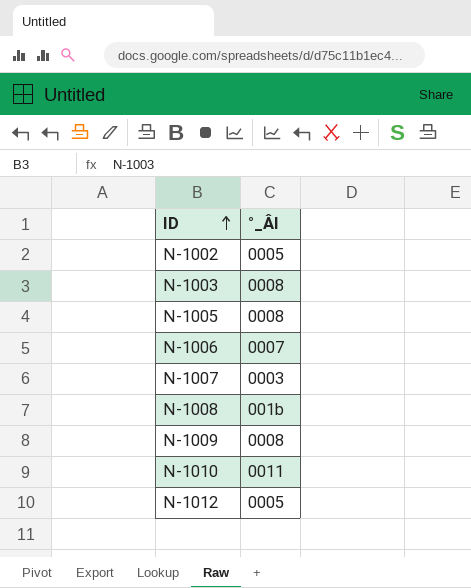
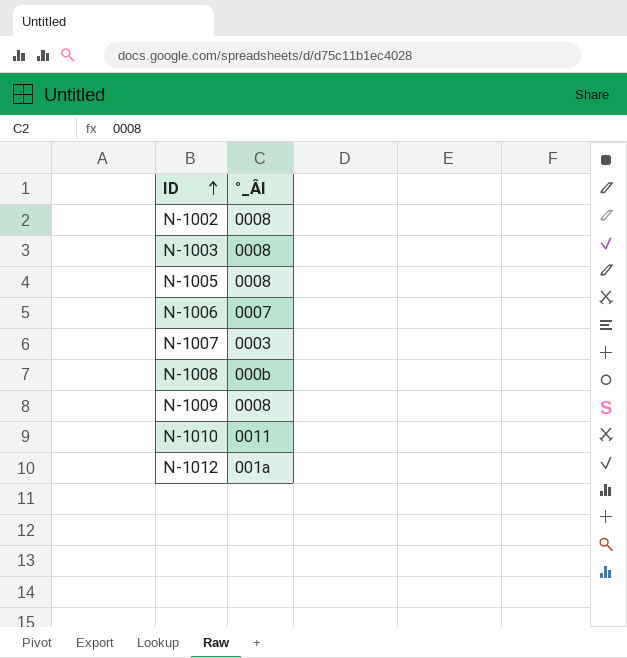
N-1002 | °_ÂI: 0005 -> 0008
N-1008 | °_ÂI: 001b -> 000b
N-1012 | °_ÂI: 0005 -> 001a

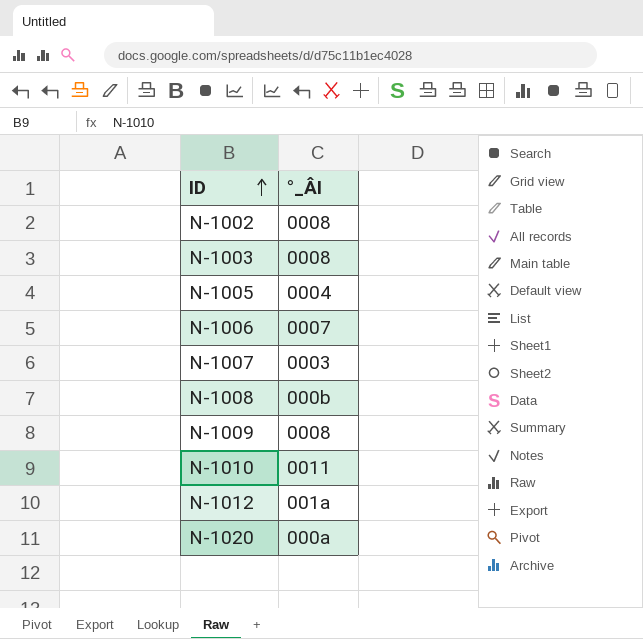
N-1005 | °_ÂI: 0008 -> 0004
row N-1020: none -> 000a

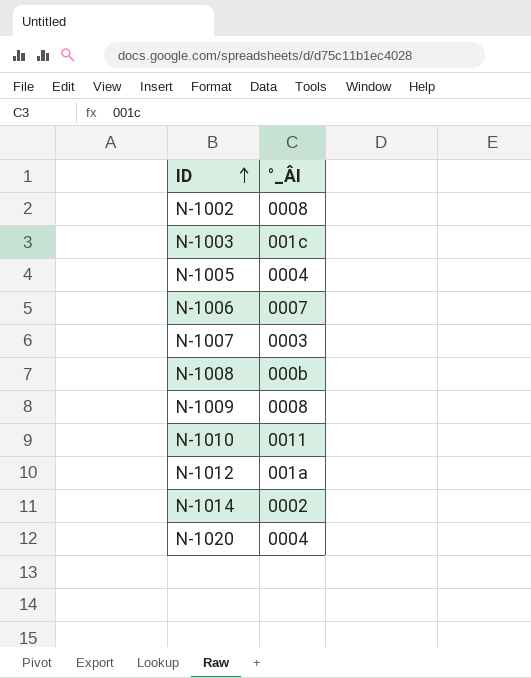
N-1003 | °_ÂI: 0008 -> 001c
row N-1014: none -> 0002
N-1020 | °_ÂI: 000a -> 0004

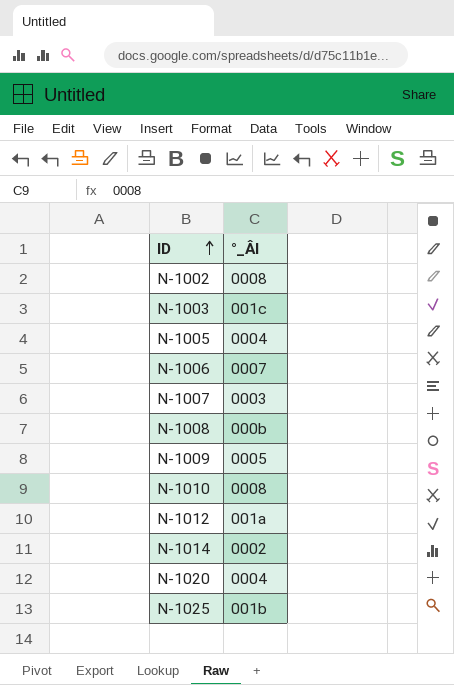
N-1009 | °_ÂI: 0008 -> 0005
N-1010 | °_ÂI: 0011 -> 0008
row N-1025: none -> 001b

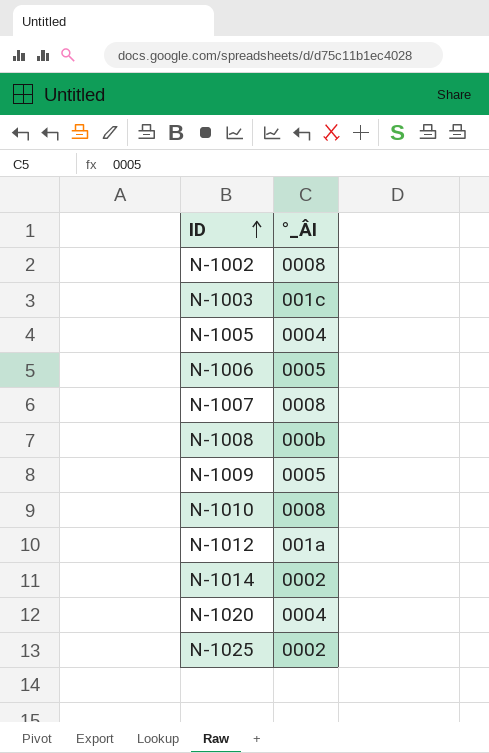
N-1006 | °_ÂI: 0007 -> 0005
N-1007 | °_ÂI: 0003 -> 0008
N-1025 | °_ÂI: 001b -> 0002

